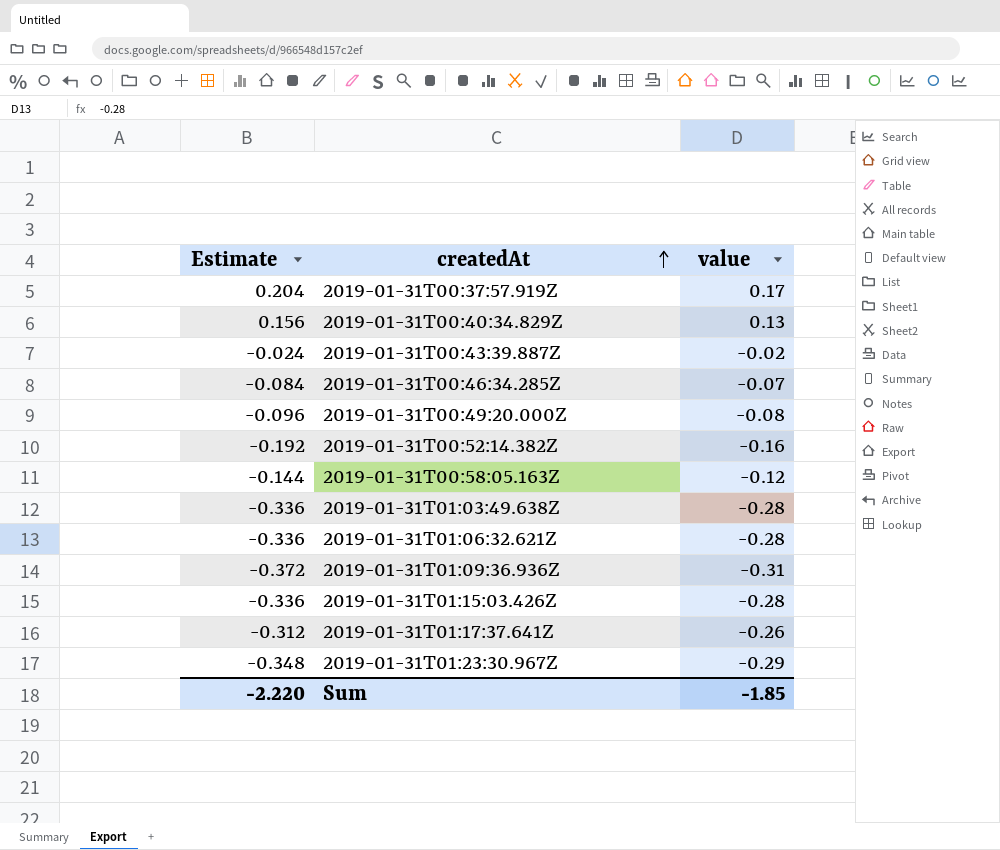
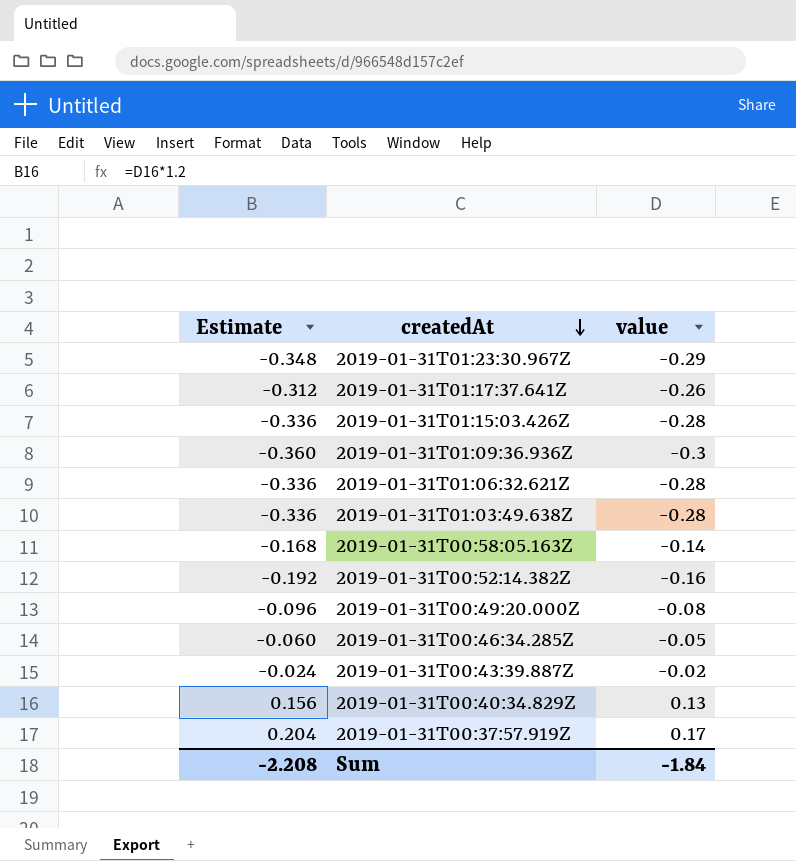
row order: createdAt ascending -> createdAt descending
2019-01-31T01:09:36.936Z | Estimate: -0.372 -> -0.360
2019-01-31T01:09:36.936Z | value: -0.31 -> -0.3
2019-01-31T00:58:05.163Z | Estimate: -0.144 -> -0.168
2019-01-31T00:58:05.163Z | value: -0.12 -> -0.14
2019-01-31T00:46:34.285Z | Estimate: -0.084 -> -0.060
2019-01-31T00:46:34.285Z | value: -0.07 -> -0.05
Sum | Estimate: -2.220 -> -2.208
Sum | value: -1.85 -> -1.84

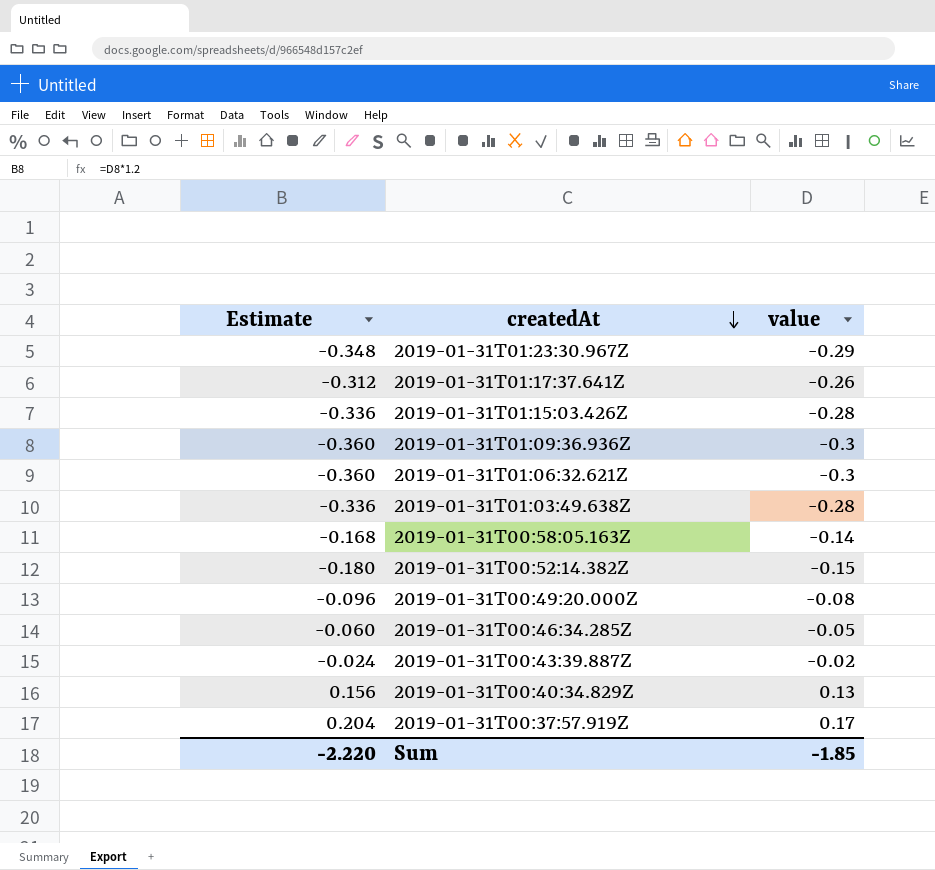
2019-01-31T01:06:32.621Z | Estimate: -0.336 -> -0.360
2019-01-31T01:06:32.621Z | value: -0.28 -> -0.3
2019-01-31T00:52:14.382Z | Estimate: -0.192 -> -0.180
2019-01-31T00:52:14.382Z | value: -0.16 -> -0.15
Sum | Estimate: -2.208 -> -2.220
Sum | value: -1.84 -> -1.85

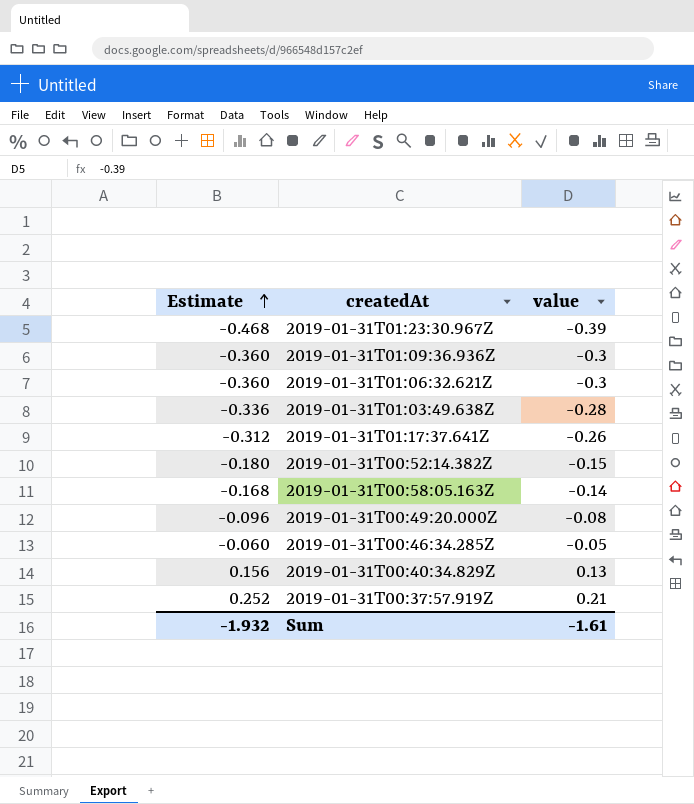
row order: createdAt descending -> Estimate ascending
row 2019-01-31T01:15:03.426Z: -0.336 | -0.28 -> none
row 2019-01-31T00:43:39.887Z: -0.024 | -0.02 -> none
2019-01-31T01:23:30.967Z | Estimate: -0.348 -> -0.468
2019-01-31T01:23:30.967Z | value: -0.29 -> -0.39
2019-01-31T00:37:57.919Z | Estimate: 0.204 -> 0.252
2019-01-31T00:37:57.919Z | value: 0.17 -> 0.21
Sum | Estimate: -2.220 -> -1.932
Sum | value: -1.85 -> -1.61

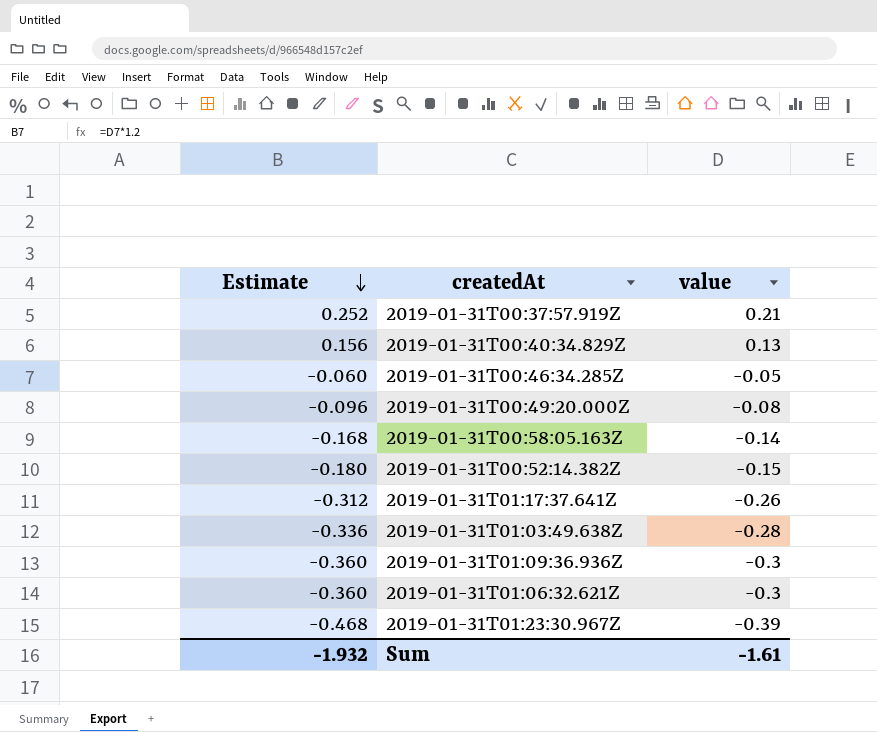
row order: Estimate ascending -> Estimate descending

